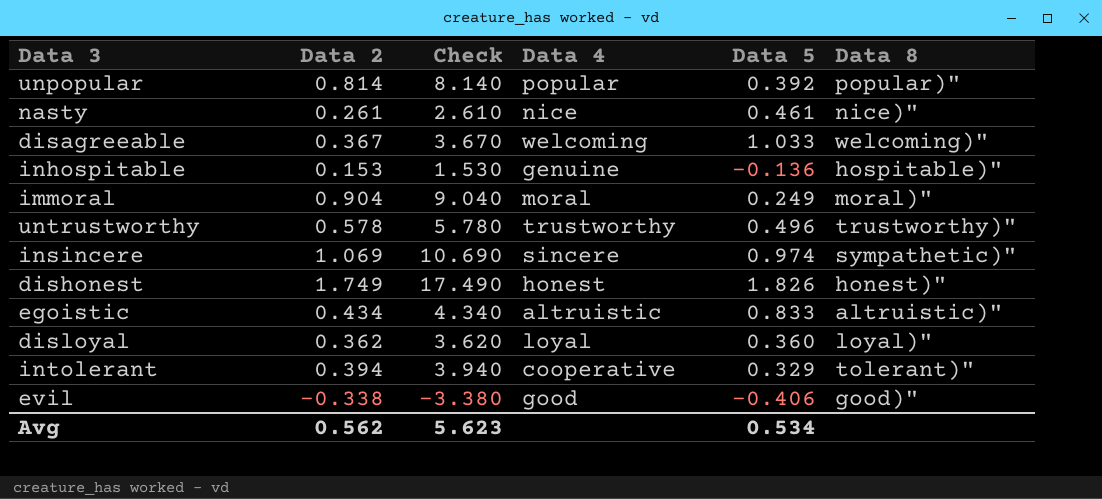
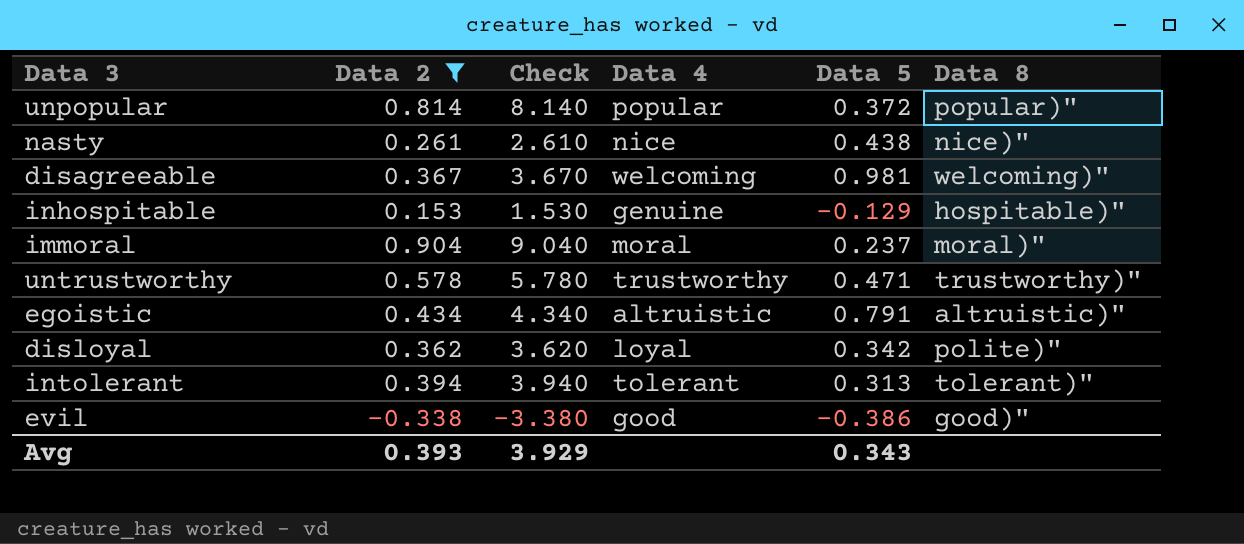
filter: none -> Data 2 <= 0.904
unpopular | Data 5: 0.392 -> 0.372
nasty | Data 5: 0.461 -> 0.438
disagreeable | Data 5: 1.033 -> 0.981
inhospitable | Data 5: -0.136 -> -0.129
immoral | Data 5: 0.249 -> 0.237
untrustworthy | Data 5: 0.496 -> 0.471
egoistic | Data 5: 0.833 -> 0.791
disloyal | Data 5: 0.360 -> 0.342
disloyal | Data 8: loyal)" -> polite)"
intolerant | Data 4: cooperative -> tolerant
intolerant | Data 5: 0.329 -> 0.313
evil | Data 5: -0.406 -> -0.386
Avg | Data 2: 0.562 -> 0.393
Avg | Check: 5.623 -> 3.929
Avg | Data 5: 0.534 -> 0.343

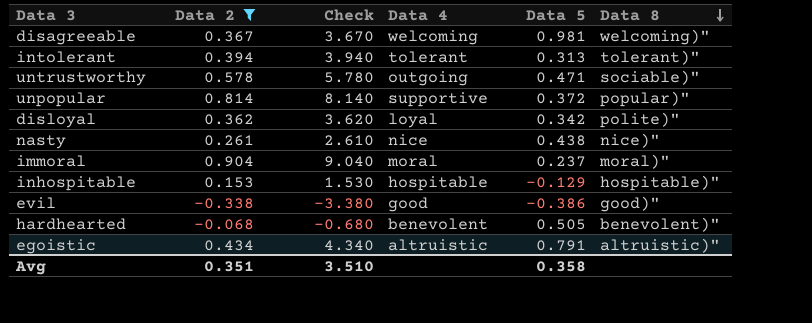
row order: none -> Data 8 descending
untrustworthy | Data 4: trustworthy -> outgoing
untrustworthy | Data 8: trustworthy)" -> sociable)"
unpopular | Data 4: popular -> supportive
inhospitable | Data 4: genuine -> hospitable
row hardhearted: none -> -0.068 | -0.680 | benevolent | 0.505 | benevolent)"
Avg | Data 2: 0.393 -> 0.351
Avg | Check: 3.929 -> 3.510
Avg | Data 5: 0.343 -> 0.358

